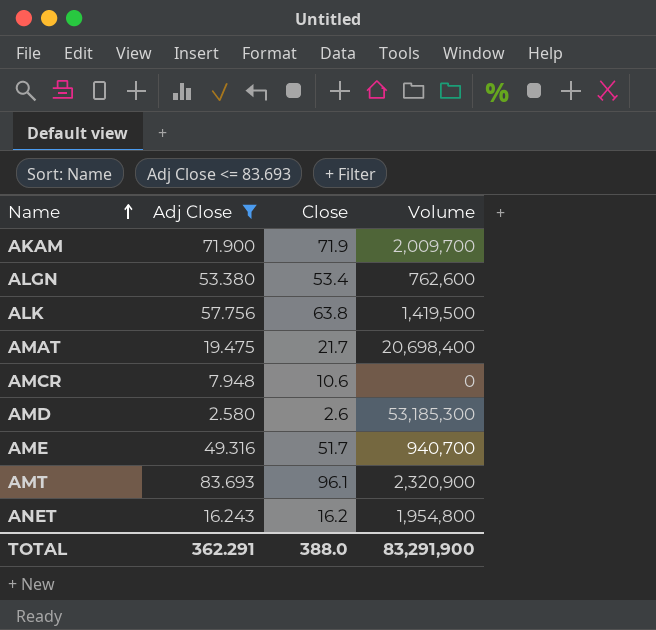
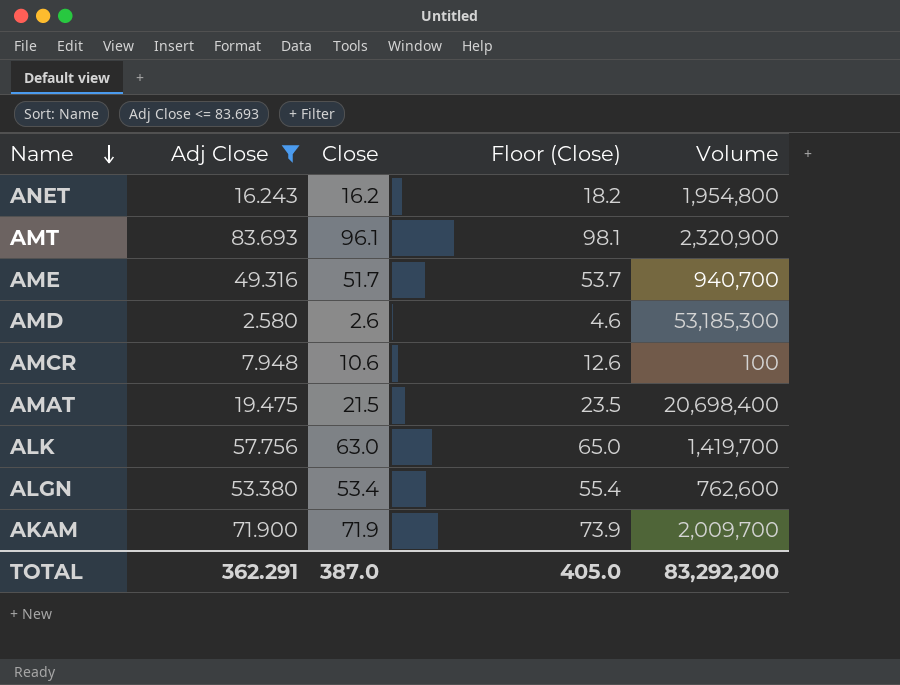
row order: Name ascending -> Name descending
column Floor (Close) | formula: none -> [Close] + 2
AMCR | Volume: 0 -> 100
AMAT | Close: 21.7 -> 21.5
ALK | Close: 63.8 -> 63.0
ALK | Volume: 1,419,500 -> 1,419,700
TOTAL | Close: 388.0 -> 387.0
TOTAL | Volume: 83,291,900 -> 83,292,200

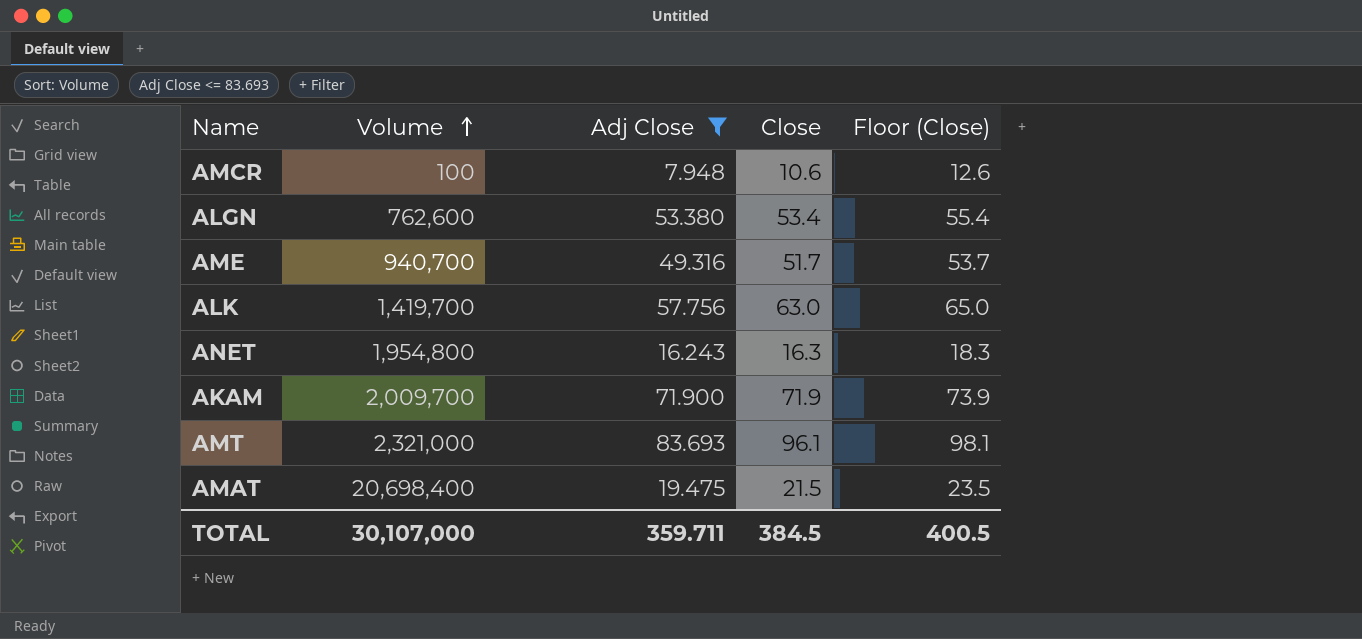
row order: Name descending -> Volume ascending
column Volume | position: 5 -> 2
row AMD: 2.580 | 2.6 | 4.6 | 53,185,300 -> none
ANET | Close: 16.2 -> 16.3
ANET | Floor (Close): 18.2 -> 18.3
AMT | Volume: 2,320,900 -> 2,321,000
TOTAL | Volume: 83,292,200 -> 30,107,000
TOTAL | Adj Close: 362.291 -> 359.711
TOTAL | Close: 387.0 -> 384.5
TOTAL | Floor (Close): 405.0 -> 400.5

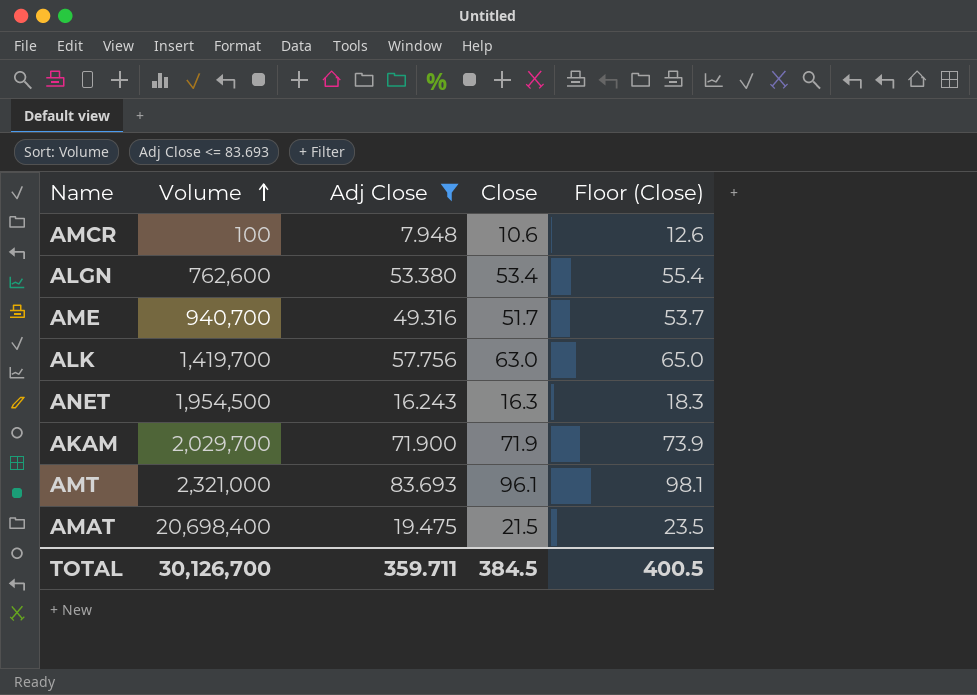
ANET | Volume: 1,954,800 -> 1,954,500
AKAM | Volume: 2,009,700 -> 2,029,700
TOTAL | Volume: 30,107,000 -> 30,126,700

